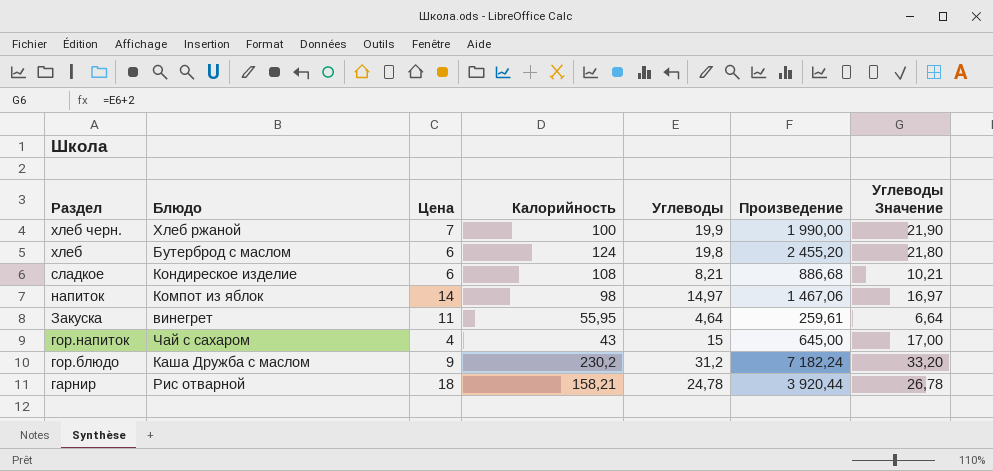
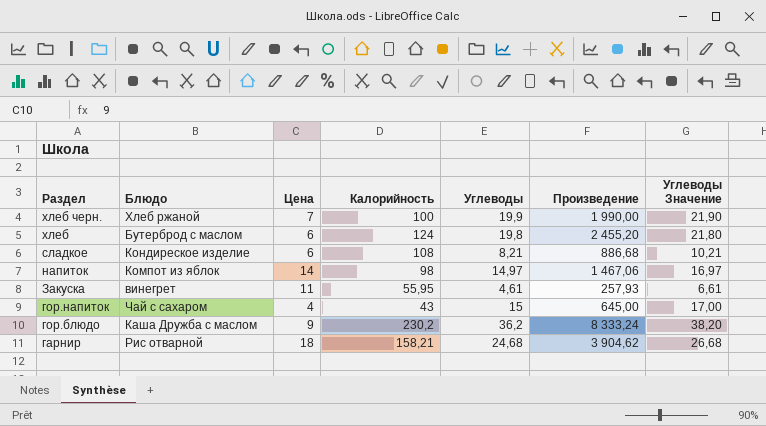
Закуска | Углеводы: 4,64 -> 4,61
Закуска | Произведение: 259,61 -> 257,93
Закуска | Углеводы Значение: 6,64 -> 6,61
гор.блюдо | Углеводы: 31,2 -> 36,2
гор.блюдо | Произведение: 7 182,24 -> 8 333,24
гор.блюдо | Углеводы Значение: 33,20 -> 38,20
гарнир | Углеводы: 24,78 -> 24,68
гарнир | Произведение: 3 920,44 -> 3 904,62
гарнир | Углеводы Значение: 26,78 -> 26,68

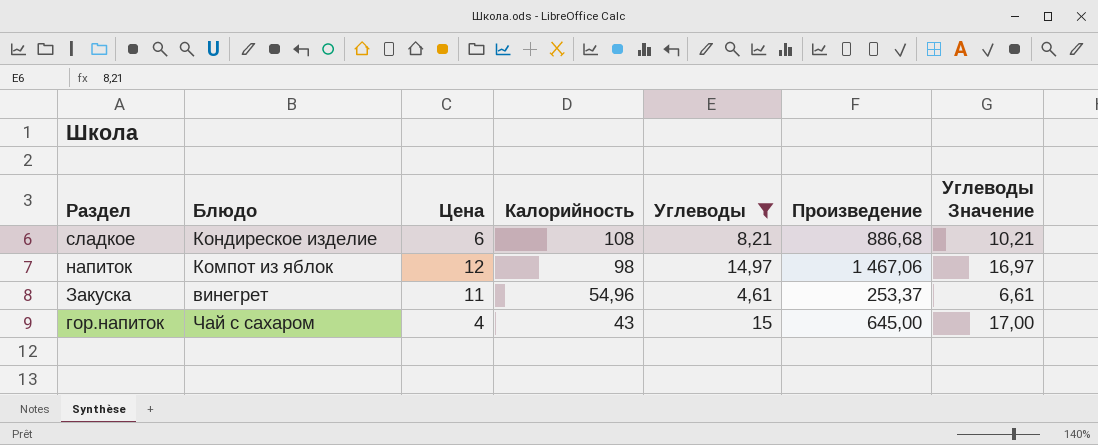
filter: none -> Углеводы <= 15
напиток | Цена: 14 -> 12
Закуска | Калорийность: 55,95 -> 54,96
Закуска | Произведение: 257,93 -> 253,37

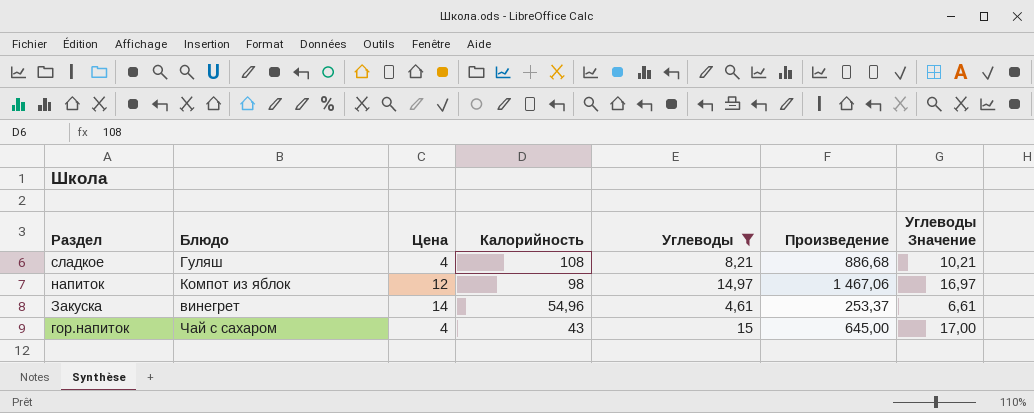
сладкое | Блюдо: Кондиреское изделие -> Гуляш
сладкое | Цена: 6 -> 4
Закуска | Цена: 11 -> 14

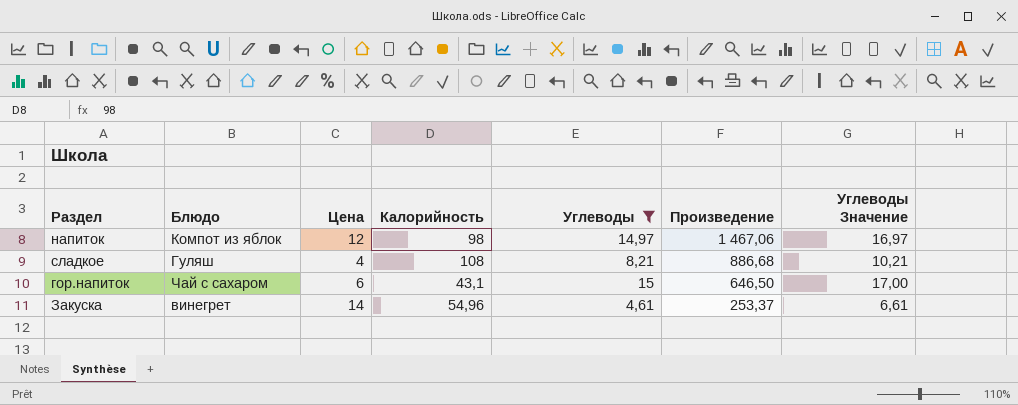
row order: Раздел descending -> Произведение descending
гор.напиток | Цена: 4 -> 6
гор.напиток | Калорийность: 43 -> 43,1
гор.напиток | Произведение: 645,00 -> 646,50

